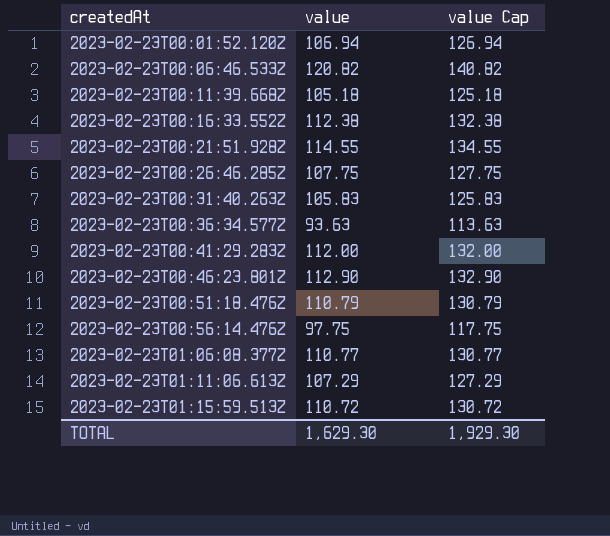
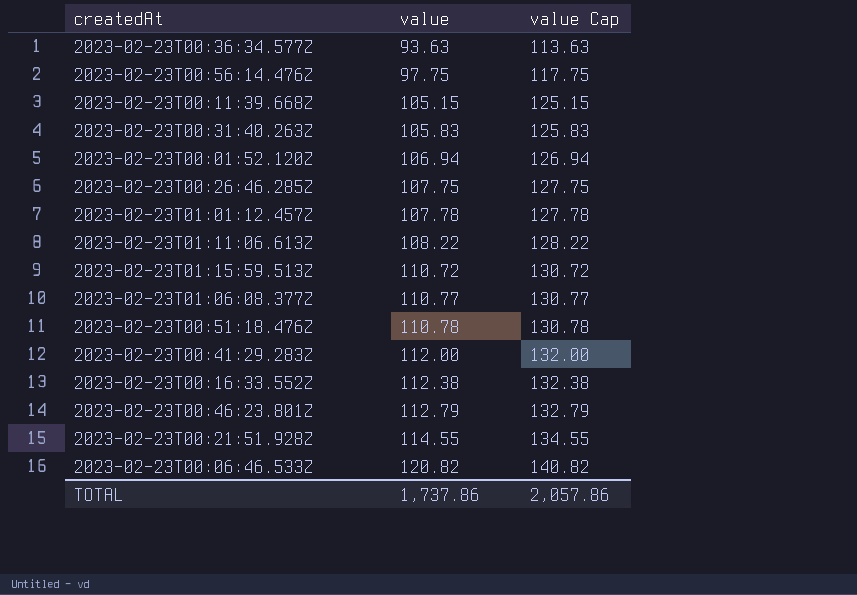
row order: createdAt ascending -> value ascending
2023-02-23T00:11:39.668Z | value: 105.18 -> 105.15
2023-02-23T00:11:39.668Z | value Cap: 125.18 -> 125.15
row 2023-02-23T01:01:12.457Z: none -> 107.78 | 127.78
2023-02-23T01:11:06.613Z | value: 107.29 -> 108.22
2023-02-23T01:11:06.613Z | value Cap: 127.29 -> 128.22
2023-02-23T00:51:18.476Z | value: 110.79 -> 110.78
2023-02-23T00:51:18.476Z | value Cap: 130.79 -> 130.78
2023-02-23T00:46:23.801Z | value: 112.90 -> 112.79
2023-02-23T00:46:23.801Z | value Cap: 132.90 -> 132.79
TOTAL | value: 1,629.30 -> 1,737.86
TOTAL | value Cap: 1,929.30 -> 2,057.86

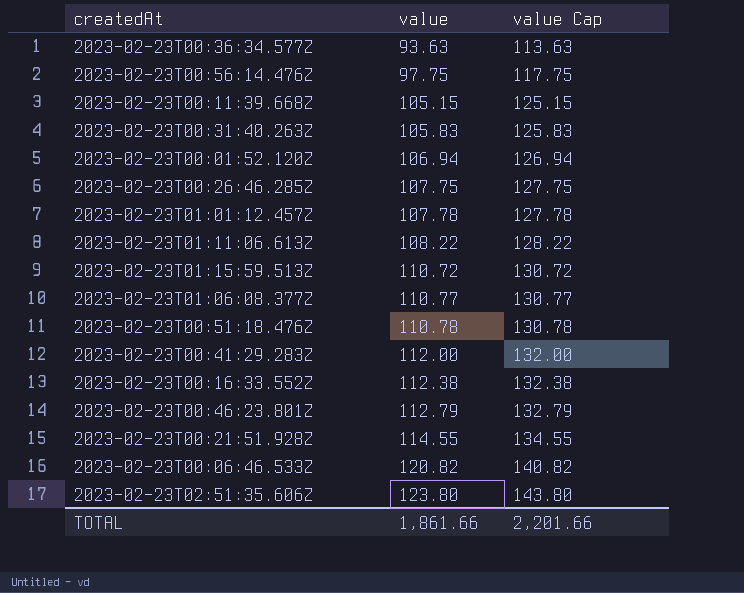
row 2023-02-23T02:51:35.606Z: none -> 123.80 | 143.80
TOTAL | value: 1,737.86 -> 1,861.66
TOTAL | value Cap: 2,057.86 -> 2,201.66

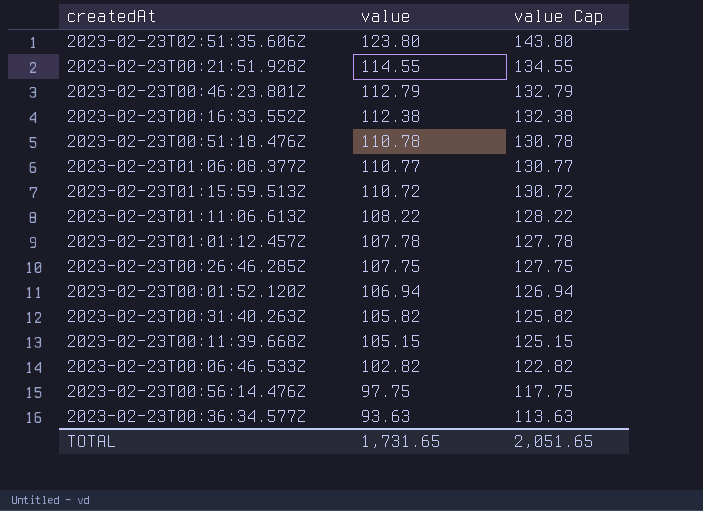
row order: value ascending -> value descending
row 2023-02-23T00:41:29.283Z: 112.00 | 132.00 -> none
2023-02-23T00:31:40.263Z | value: 105.83 -> 105.82
2023-02-23T00:31:40.263Z | value Cap: 125.83 -> 125.82
2023-02-23T00:06:46.533Z | value: 120.82 -> 102.82
2023-02-23T00:06:46.533Z | value Cap: 140.82 -> 122.82
TOTAL | value: 1,861.66 -> 1,731.65
TOTAL | value Cap: 2,201.66 -> 2,051.65

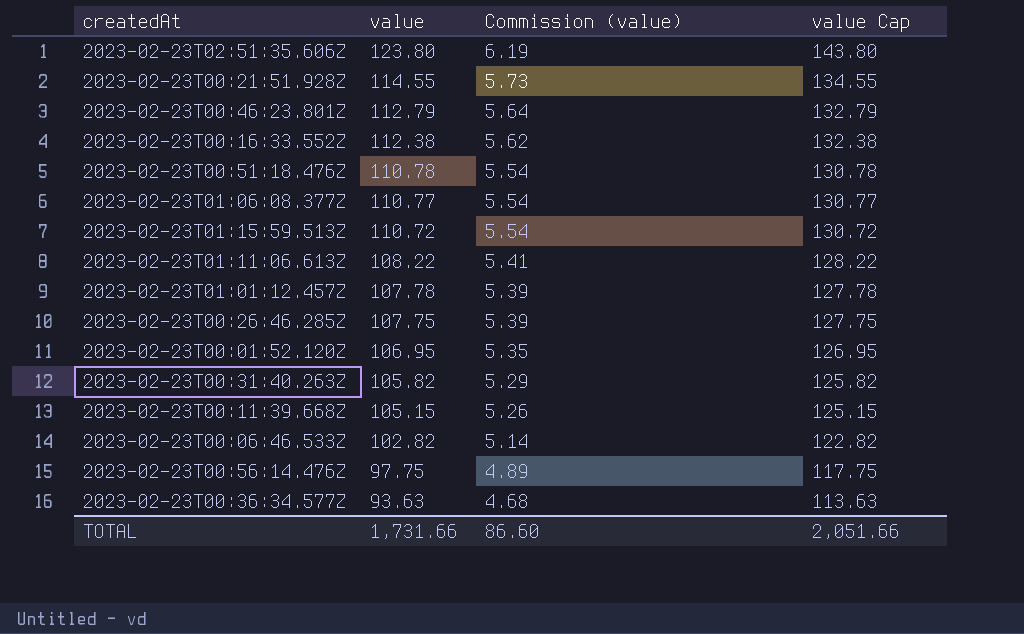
column Commission (value) | formula: none -> [value] * 0.05
2023-02-23T00:01:52.120Z | value: 106.94 -> 106.95
2023-02-23T00:01:52.120Z | value Cap: 126.94 -> 126.95
TOTAL | value: 1,731.65 -> 1,731.66
TOTAL | value Cap: 2,051.65 -> 2,051.66

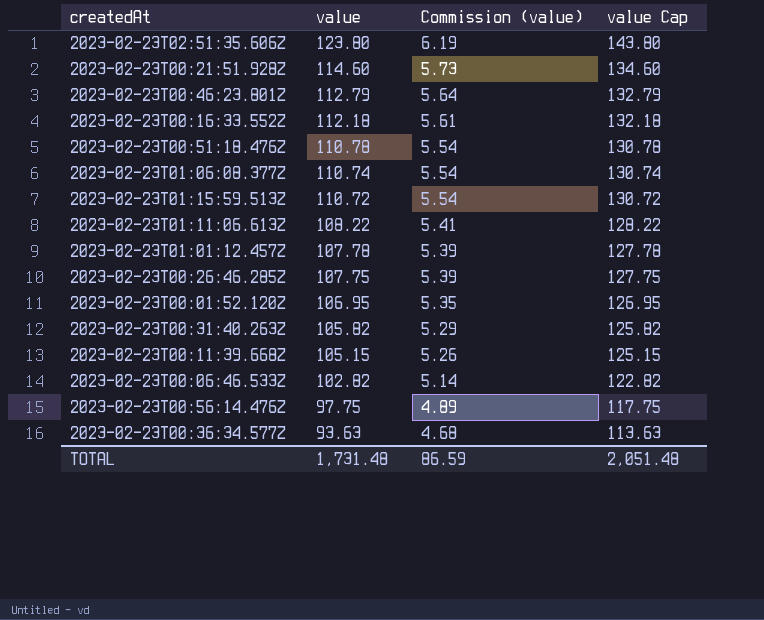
2023-02-23T00:21:51.928Z | value: 114.55 -> 114.60
2023-02-23T00:21:51.928Z | value Cap: 134.55 -> 134.60
2023-02-23T00:16:33.552Z | value: 112.38 -> 112.18
2023-02-23T00:16:33.552Z | Commission (value): 5.62 -> 5.61
2023-02-23T00:16:33.552Z | value Cap: 132.38 -> 132.18
2023-02-23T01:06:08.377Z | value: 110.77 -> 110.74
2023-02-23T01:06:08.377Z | value Cap: 130.77 -> 130.74
TOTAL | value: 1,731.66 -> 1,731.48
TOTAL | Commission (value): 86.60 -> 86.59
TOTAL | value Cap: 2,051.66 -> 2,051.48

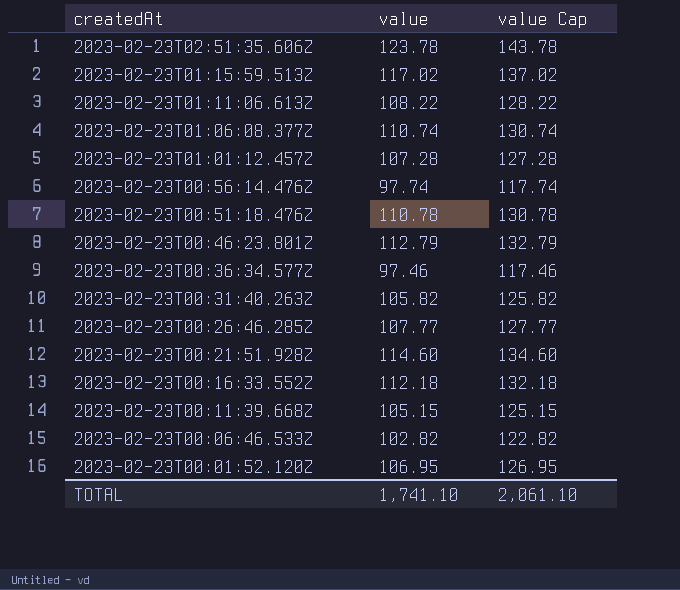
row order: value descending -> createdAt descending
column Commission (value) | formula: [value] * 0.05 -> none
2023-02-23T02:51:35.606Z | value: 123.80 -> 123.78
2023-02-23T02:51:35.606Z | value Cap: 143.80 -> 143.78
2023-02-23T01:15:59.513Z | value: 110.72 -> 117.02
2023-02-23T01:15:59.513Z | value Cap: 130.72 -> 137.02
2023-02-23T01:01:12.457Z | value: 107.78 -> 107.28
2023-02-23T01:01:12.457Z | value Cap: 127.78 -> 127.28
2023-02-23T00:56:14.476Z | value: 97.75 -> 97.74
2023-02-23T00:56:14.476Z | value Cap: 117.75 -> 117.74
2023-02-23T00:36:34.577Z | value: 93.63 -> 97.46
2023-02-23T00:36:34.577Z | value Cap: 113.63 -> 117.46
2023-02-23T00:26:46.285Z | value: 107.75 -> 107.77
2023-02-23T00:26:46.285Z | value Cap: 127.75 -> 127.77
TOTAL | value: 1,731.48 -> 1,741.10
TOTAL | value Cap: 2,051.48 -> 2,061.10

